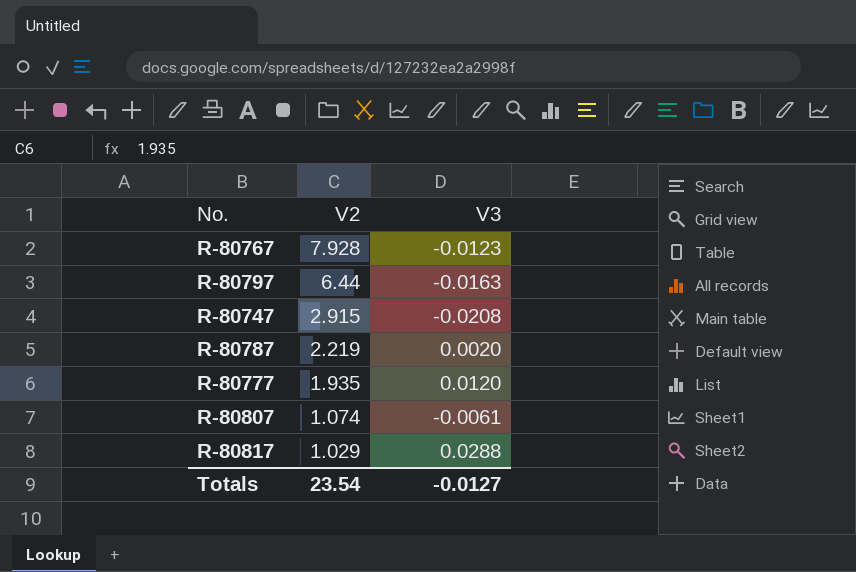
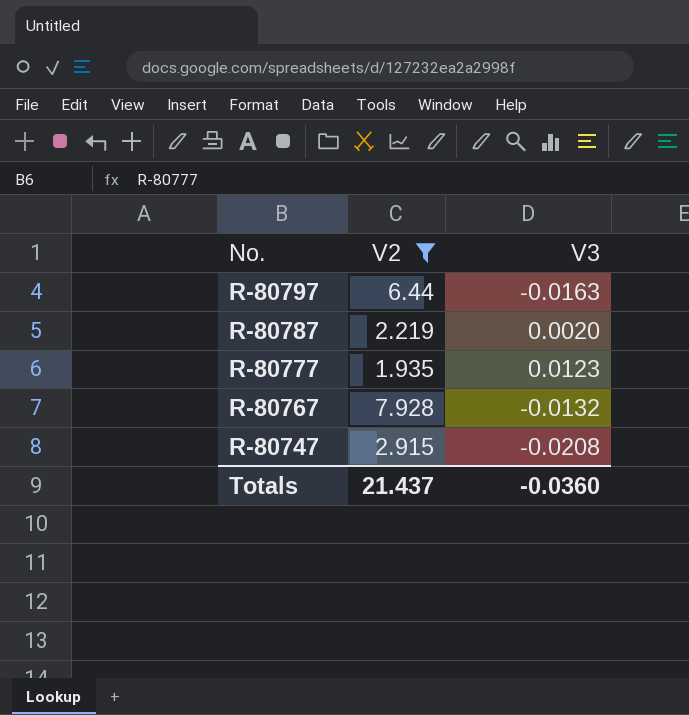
filter: none -> V2 >= 1.935
row order: V2 descending -> No. descending
R-80777 | V3: 0.0120 -> 0.0123
R-80767 | V3: -0.0123 -> -0.0132
Totals | V2: 23.54 -> 21.437
Totals | V3: -0.0127 -> -0.0360

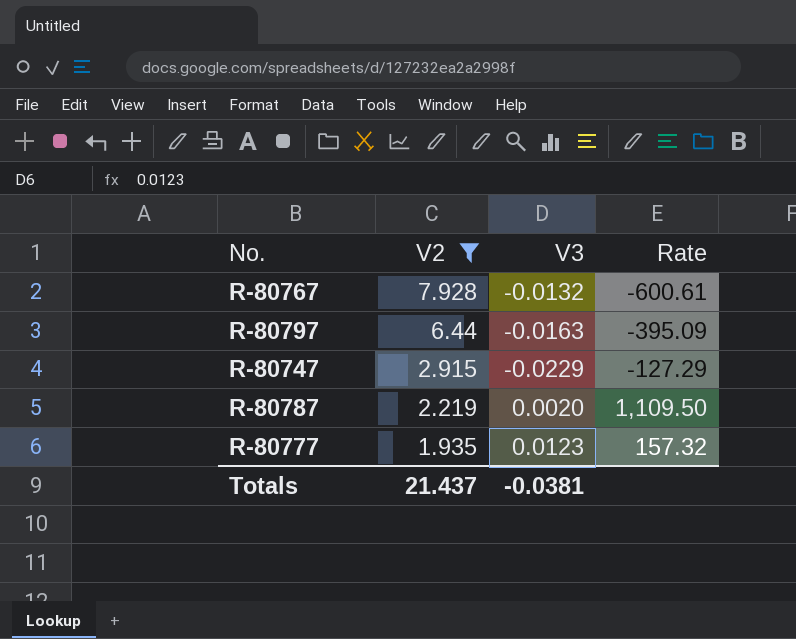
row order: No. descending -> V2 descending
column Rate | formula: none -> [V2] / [V3]
R-80747 | V3: -0.0208 -> -0.0229
Totals | V3: -0.0360 -> -0.0381

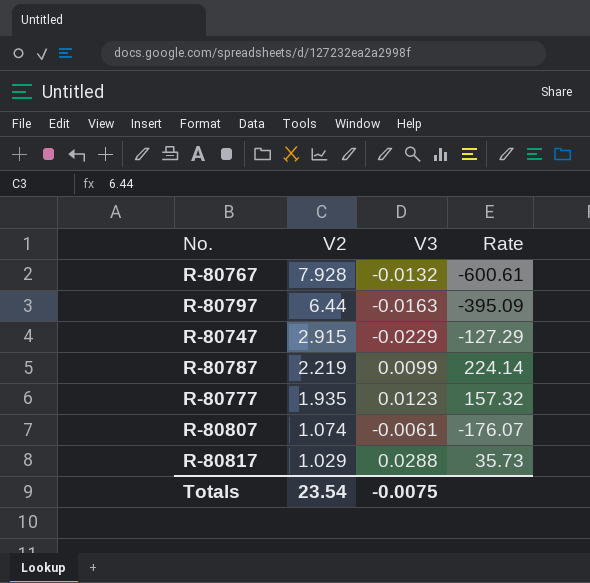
filter: V2 >= 1.935 -> none
R-80787 | V3: 0.0020 -> 0.0099
R-80787 | Rate: 1,109.50 -> 224.14
Totals | V2: 21.437 -> 23.54
Totals | V3: -0.0381 -> -0.0075

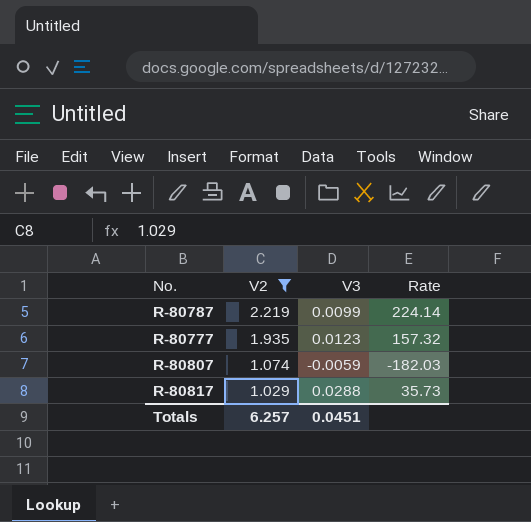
filter: none -> V2 <= 2.219
R-80807 | V3: -0.0061 -> -0.0059
R-80807 | Rate: -176.07 -> -182.03
Totals | V2: 23.54 -> 6.257
Totals | V3: -0.0075 -> 0.0451

